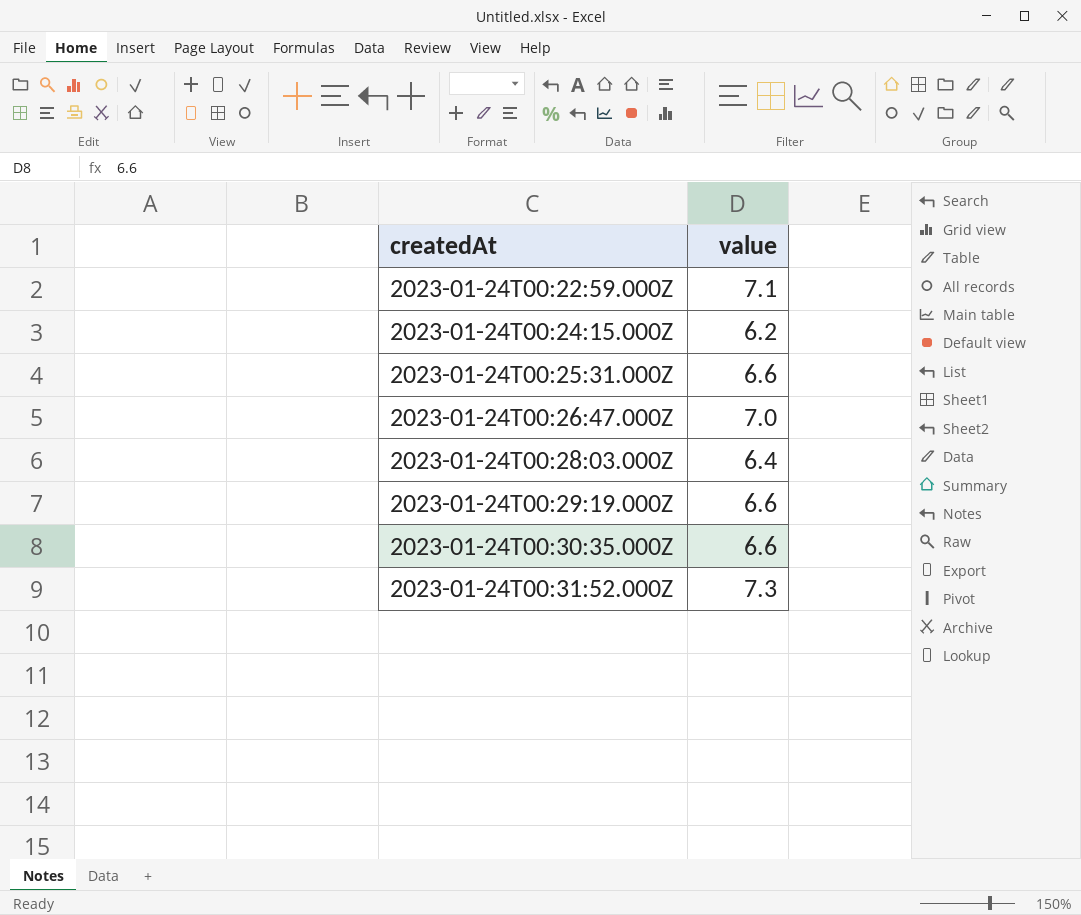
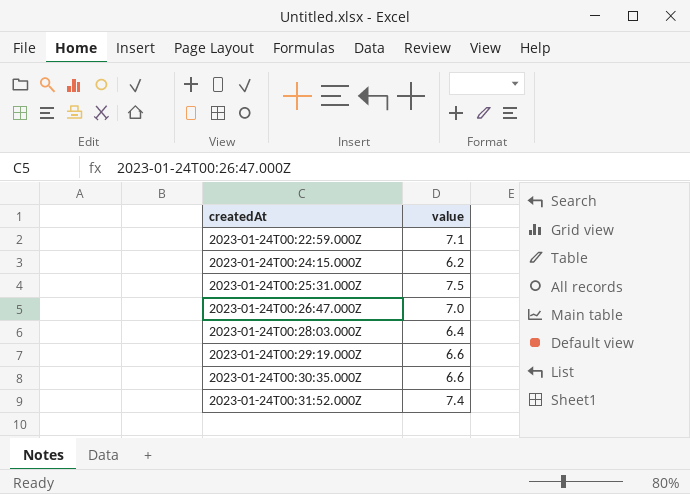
2023-01-24T00:25:31.000Z | value: 6.6 -> 7.5
2023-01-24T00:31:52.000Z | value: 7.3 -> 7.4

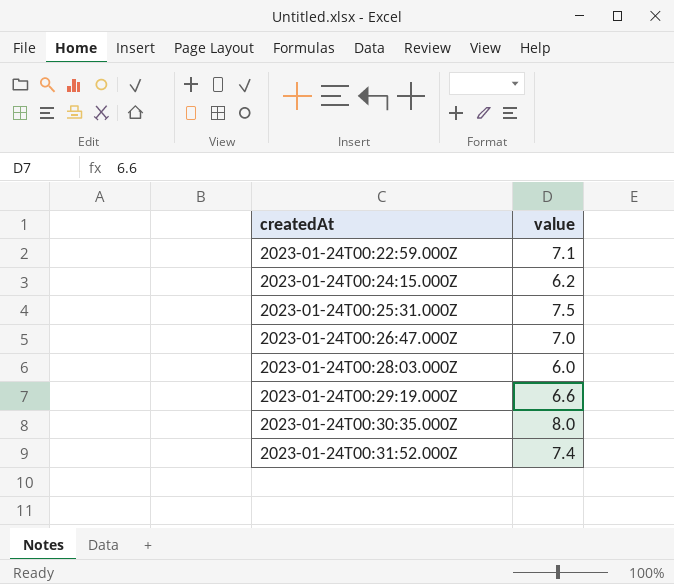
2023-01-24T00:28:03.000Z | value: 6.4 -> 6.0
2023-01-24T00:30:35.000Z | value: 6.6 -> 8.0

